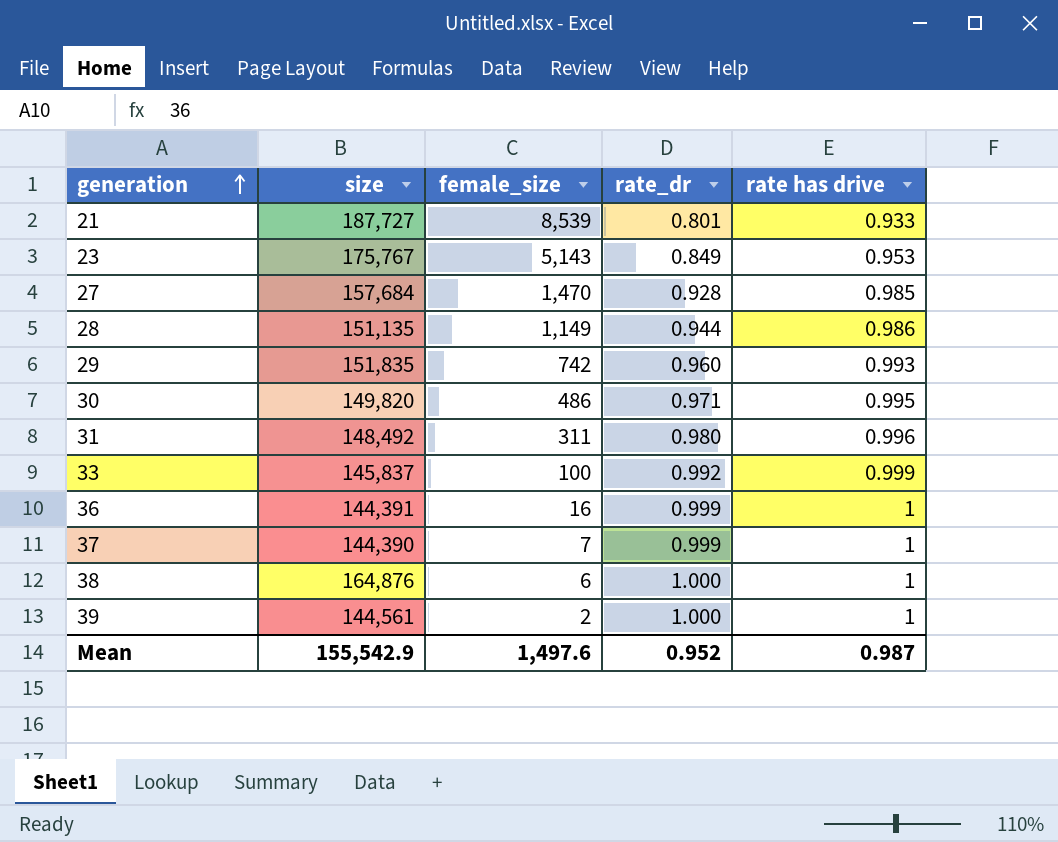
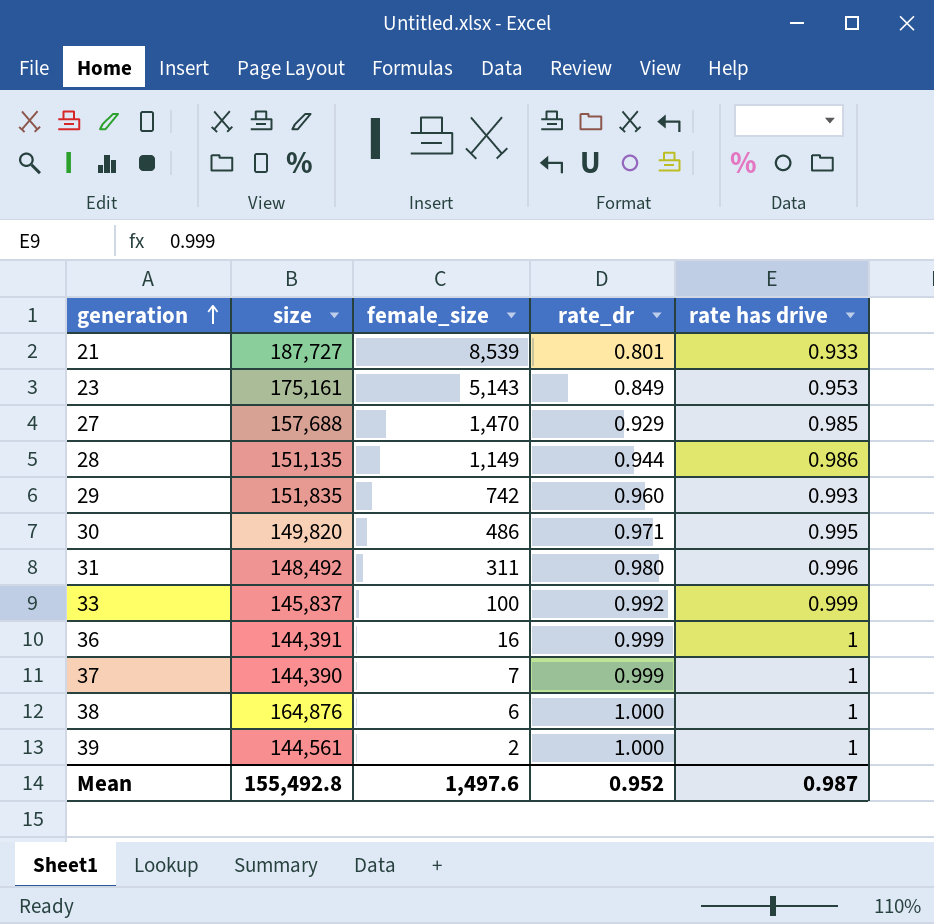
23 | size: 175,767 -> 175,161
27 | size: 157,684 -> 157,688
27 | rate_dr: 0.928 -> 0.929
Mean | size: 155,542.9 -> 155,492.8

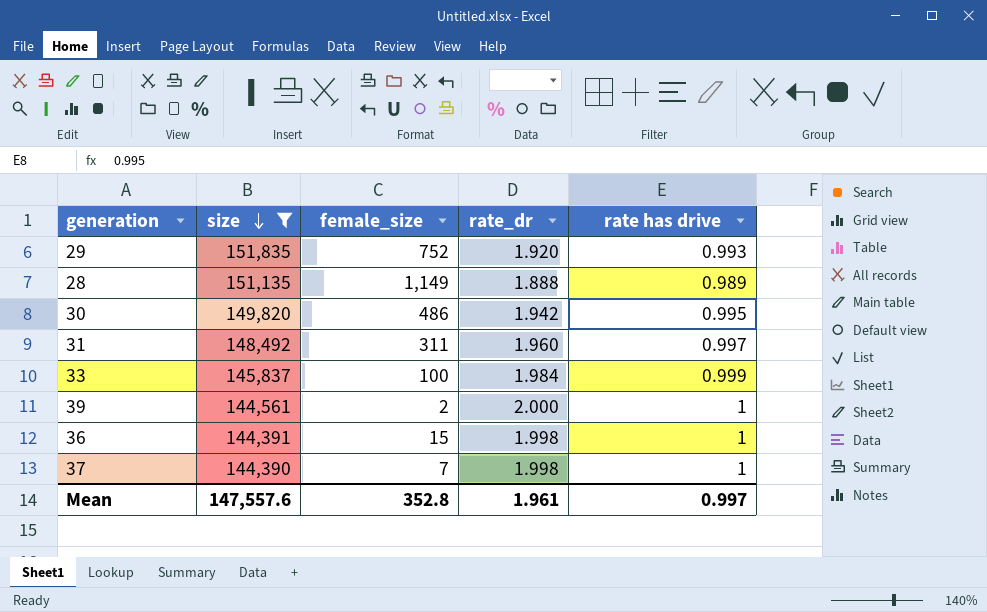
filter: none -> size <= 151,835
row order: generation ascending -> size descending
29 | female_size: 742 -> 752
29 | rate_dr: 0.960 -> 1.920
28 | rate_dr: 0.944 -> 1.888
28 | rate has drive: 0.986 -> 0.989
30 | rate_dr: 0.971 -> 1.942
31 | rate_dr: 0.980 -> 1.960
31 | rate has drive: 0.996 -> 0.997
33 | rate_dr: 0.992 -> 1.984
39 | rate_dr: 1.000 -> 2.000
36 | female_size: 16 -> 15
36 | rate_dr: 0.999 -> 1.998
37 | rate_dr: 0.999 -> 1.998
Mean | size: 155,492.8 -> 147,557.6
Mean | female_size: 1,497.6 -> 352.8
Mean | rate_dr: 0.952 -> 1.961
Mean | rate has drive: 0.987 -> 0.997

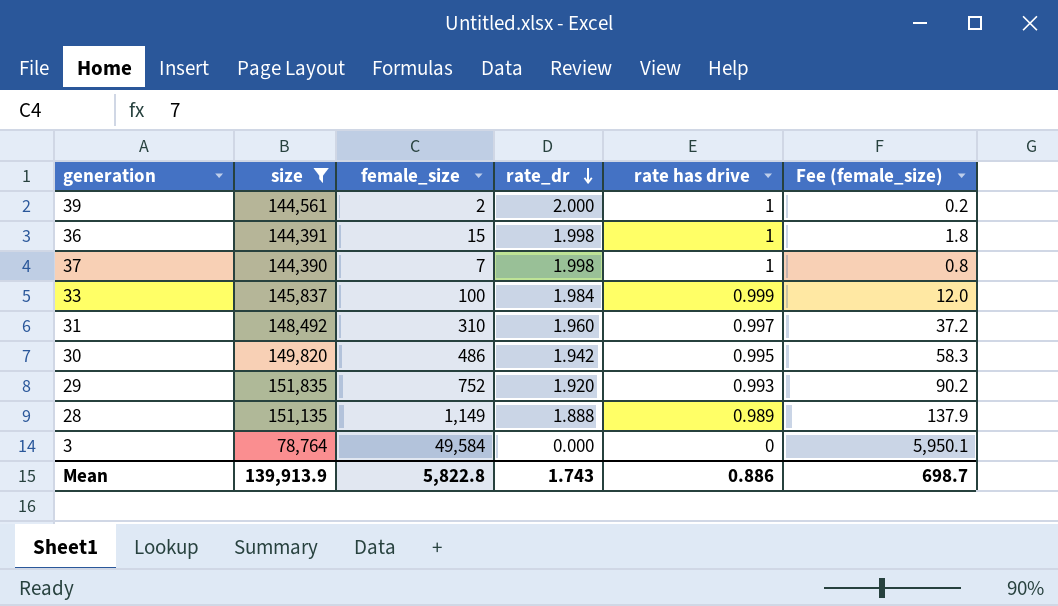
row order: size descending -> rate_dr descending
column Fee (female_size) | formula: none -> [female_size] * 0.12
31 | female_size: 311 -> 310
row 3: none -> 78,764 | 49,584 | 0.000 | 0 | 5,950.1
Mean | size: 147,557.6 -> 139,913.9
Mean | female_size: 352.8 -> 5,822.8
Mean | rate_dr: 1.961 -> 1.743
Mean | rate has drive: 0.997 -> 0.886

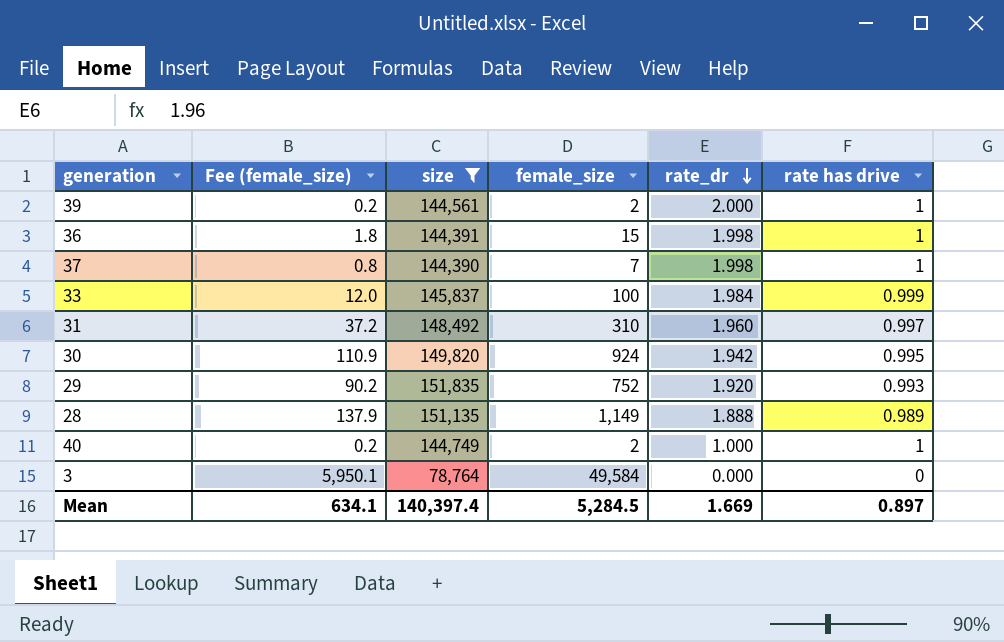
column Fee (female_size) | position: 6 -> 2
30 | Fee (female_size): 58.3 -> 110.9
30 | female_size: 486 -> 924
row 40: none -> 0.2 | 144,749 | 2 | 1.000 | 1
Mean | Fee (female_size): 698.7 -> 634.1
Mean | size: 139,913.9 -> 140,397.4
Mean | female_size: 5,822.8 -> 5,284.5
Mean | rate_dr: 1.743 -> 1.669
Mean | rate has drive: 0.886 -> 0.897

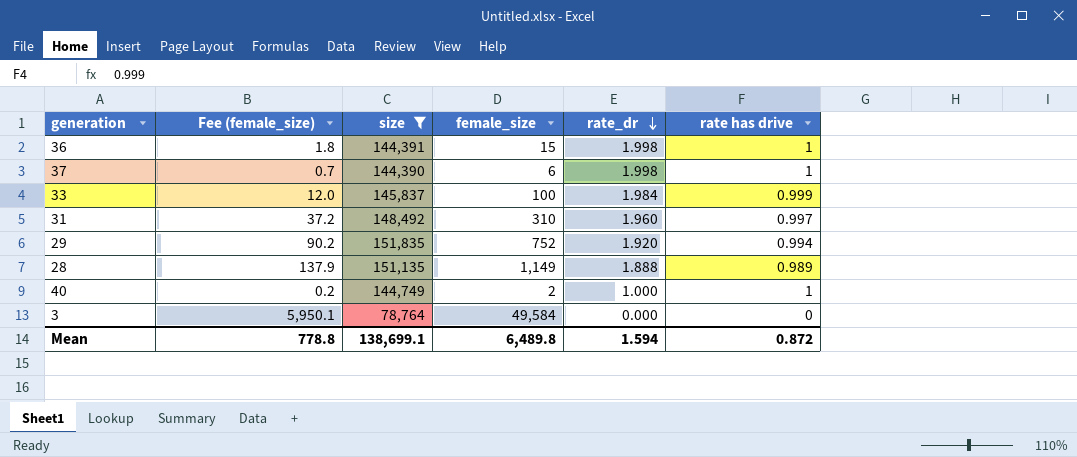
row 39: 0.2 | 144,561 | 2 | 2.000 | 1 -> none
row 30: 110.9 | 149,820 | 924 | 1.942 | 0.995 -> none
37 | Fee (female_size): 0.8 -> 0.7
37 | female_size: 7 -> 6
29 | rate has drive: 0.993 -> 0.994
Mean | Fee (female_size): 634.1 -> 778.8
Mean | size: 140,397.4 -> 138,699.1
Mean | female_size: 5,284.5 -> 6,489.8
Mean | rate_dr: 1.669 -> 1.594
Mean | rate has drive: 0.897 -> 0.872

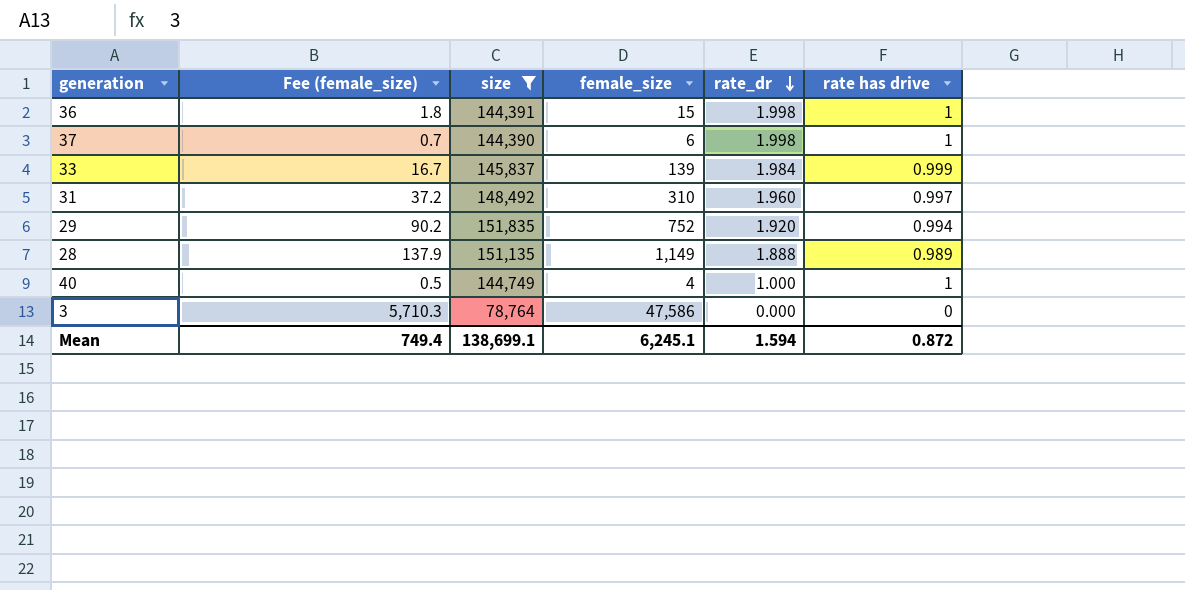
33 | Fee (female_size): 12.0 -> 16.7
33 | female_size: 100 -> 139
40 | Fee (female_size): 0.2 -> 0.5
40 | female_size: 2 -> 4
3 | Fee (female_size): 5,950.1 -> 5,710.3
3 | female_size: 49,584 -> 47,586
Mean | Fee (female_size): 778.8 -> 749.4
Mean | female_size: 6,489.8 -> 6,245.1

